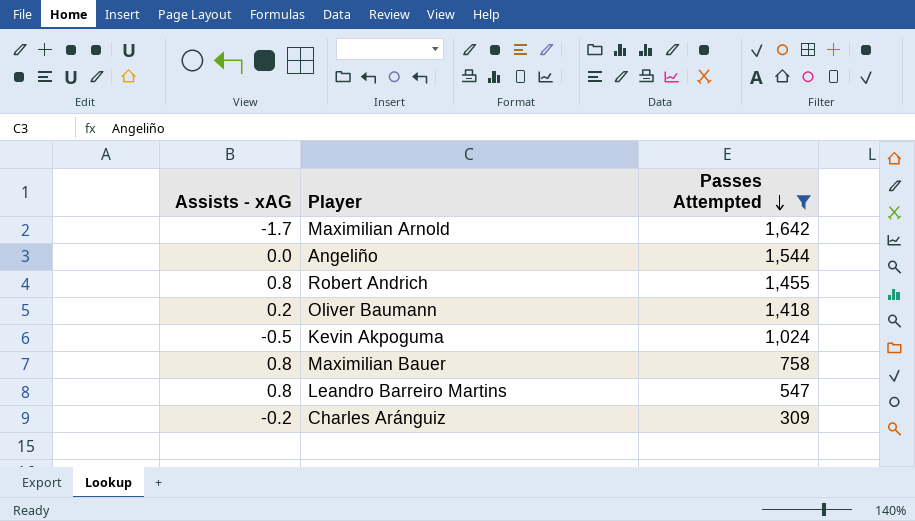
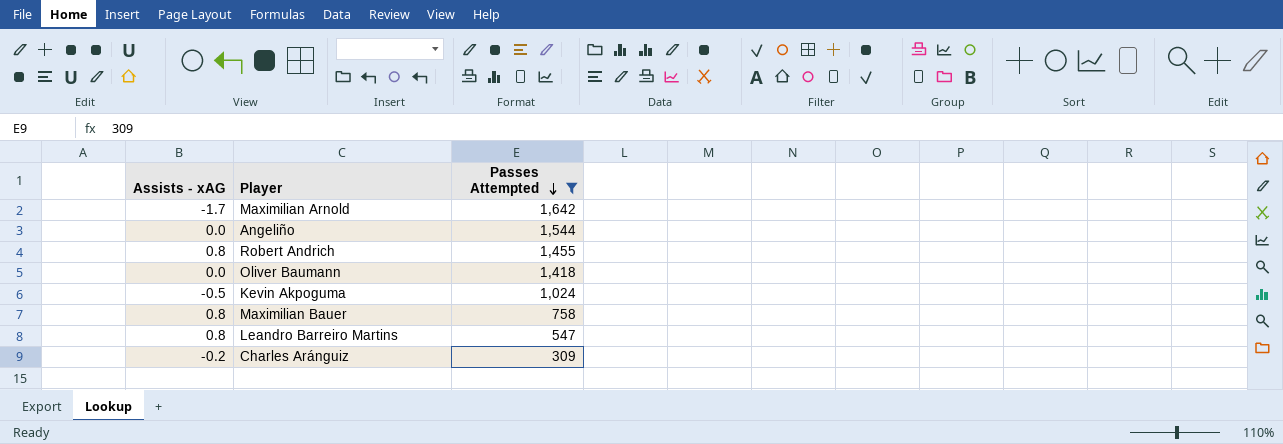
Oliver Baumann | Assists - xAG: 0.2 -> 0.0

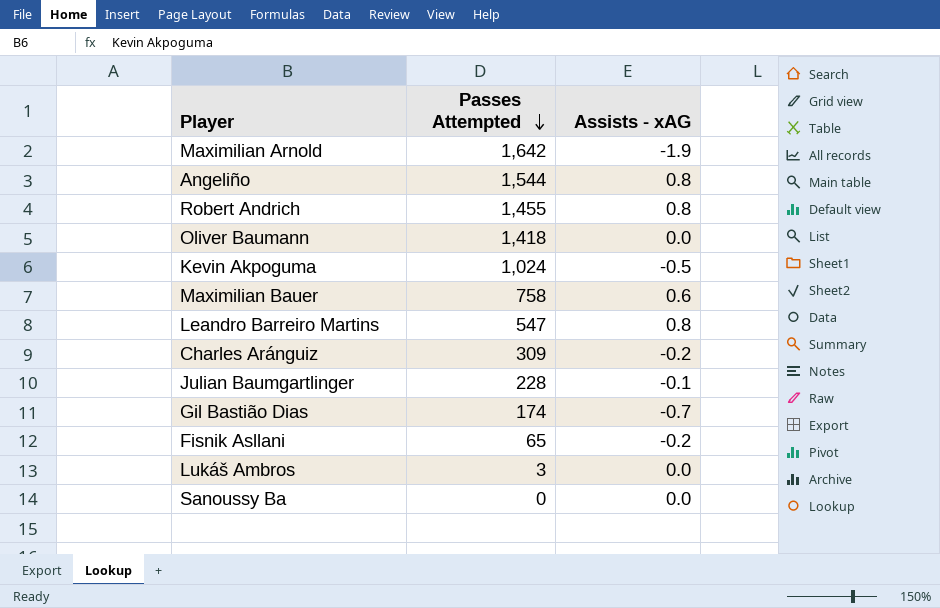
filter: Passes Attempted >= 309 -> none
column Assists - xAG | position: 1 -> 3
Maximilian Arnold | Assists - xAG: -1.7 -> -1.9
Angeliño | Assists - xAG: 0.0 -> 0.8
Maximilian Bauer | Assists - xAG: 0.8 -> 0.6

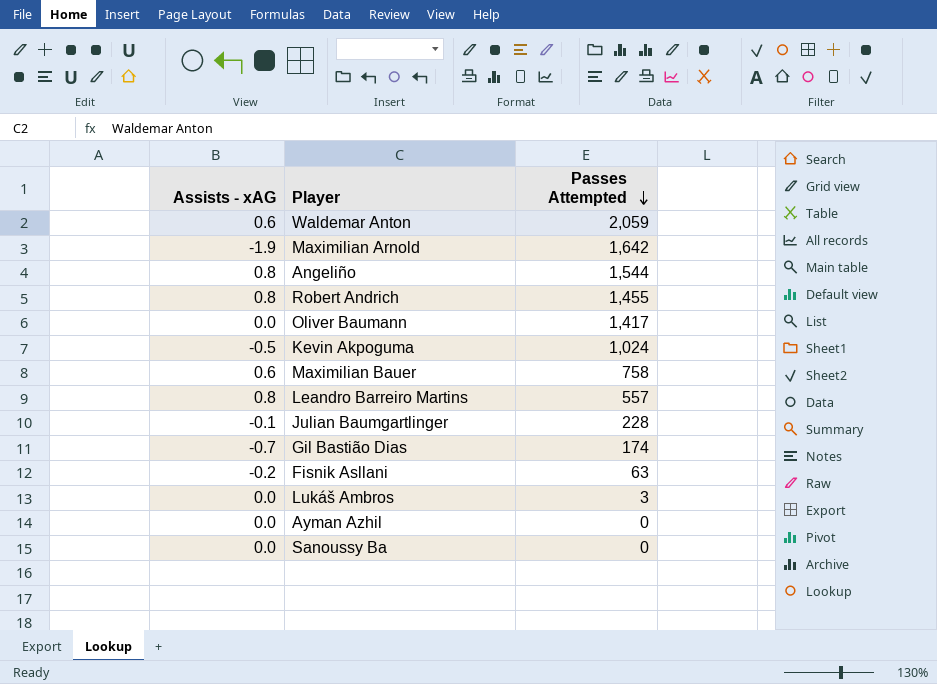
column Assists - xAG | position: 3 -> 1
row Charles Aránguiz: 309 | -0.2 -> none
row Waldemar Anton: none -> 0.6 | 2,059
Oliver Baumann | Passes Attempted: 1,418 -> 1,417
Leandro Barreiro Martins | Passes Attempted: 547 -> 557
Fisnik Asllani | Passes Attempted: 65 -> 63
row Ayman Azhil: none -> 0.0 | 0

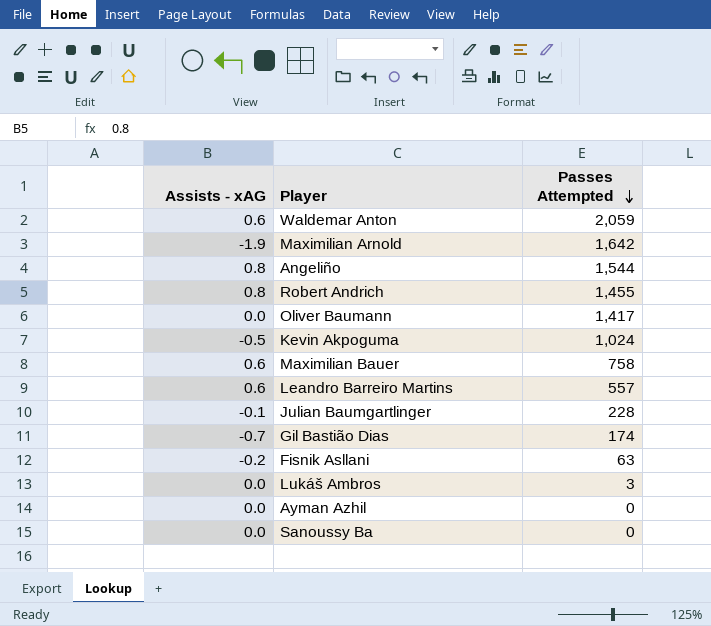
Leandro Barreiro Martins | Assists - xAG: 0.8 -> 0.6

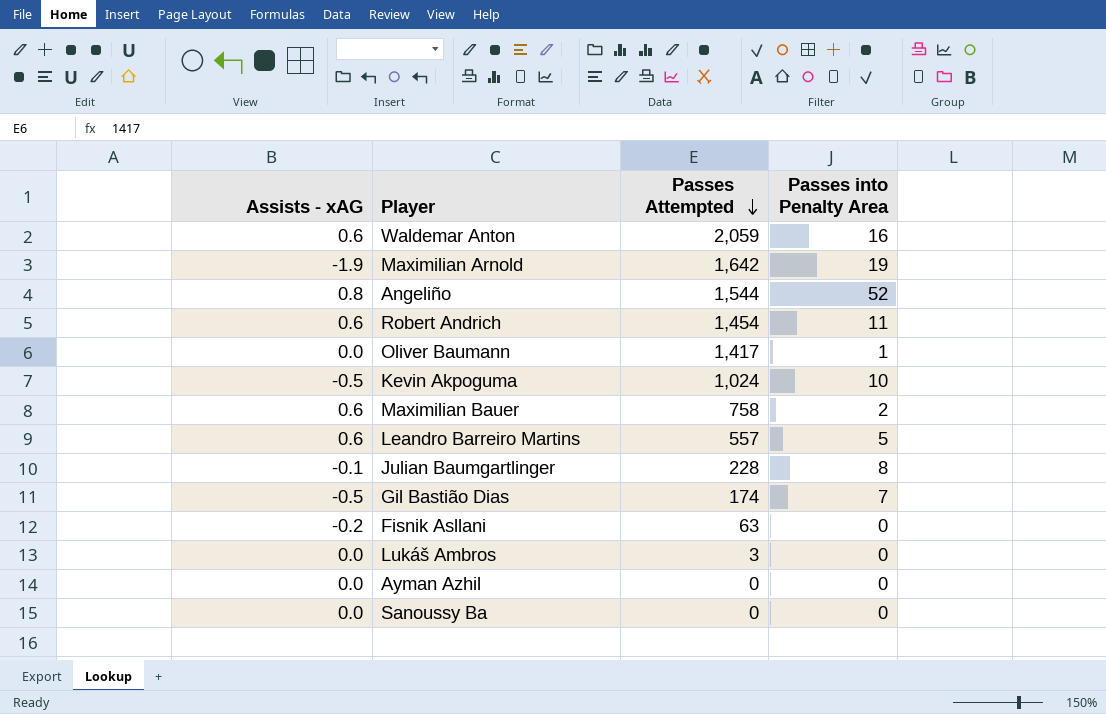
column Passes into Penalty Area | position: none -> 4
Robert Andrich | Assists - xAG: 0.8 -> 0.6
Robert Andrich | Passes Attempted: 1,455 -> 1,454
Gil Bastião Dias | Assists - xAG: -0.7 -> -0.5

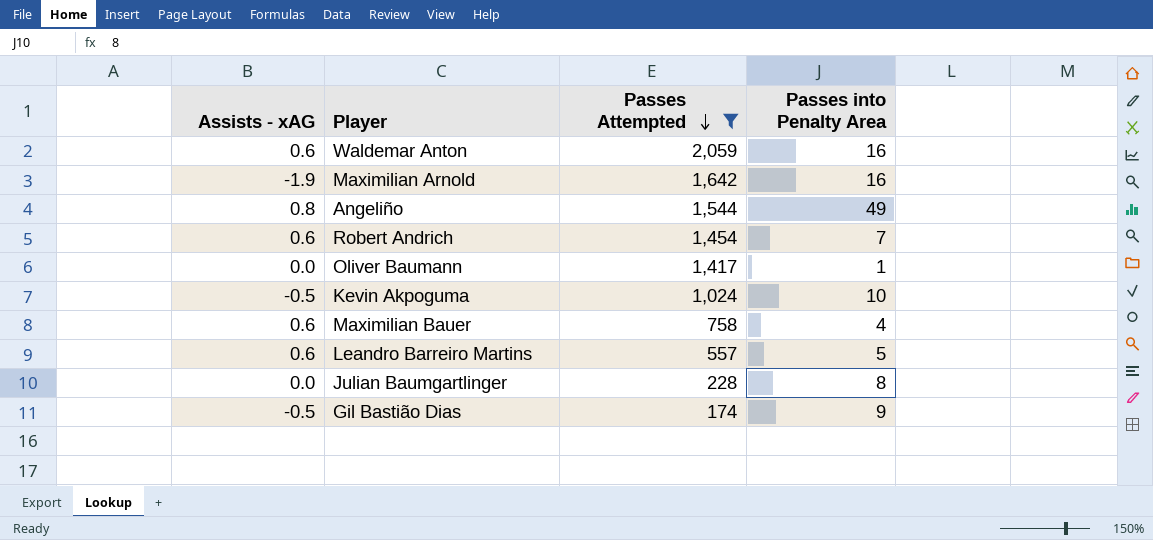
filter: none -> Passes Attempted >= 174
Maximilian Arnold | Passes into Penalty Area: 19 -> 16
Angeliño | Passes into Penalty Area: 52 -> 49
Robert Andrich | Passes into Penalty Area: 11 -> 7
Maximilian Bauer | Passes into Penalty Area: 2 -> 4
Julian Baumgartlinger | Assists - xAG: -0.1 -> 0.0
Gil Bastião Dias | Passes into Penalty Area: 7 -> 9

